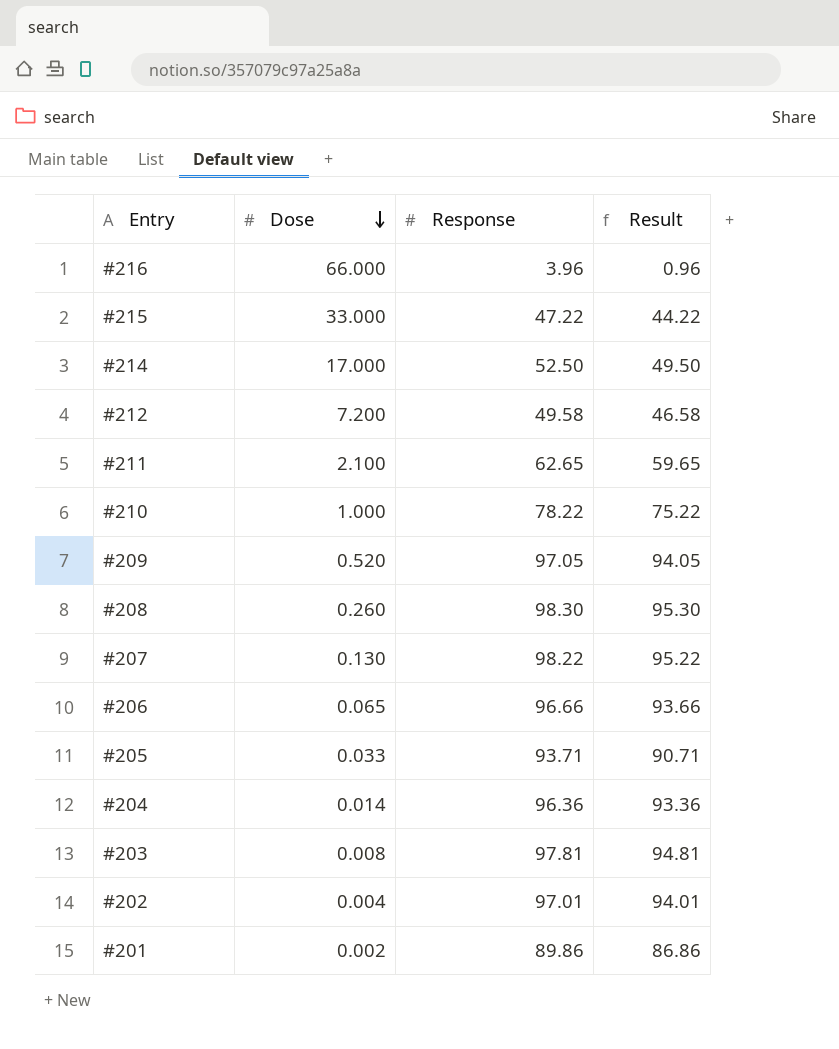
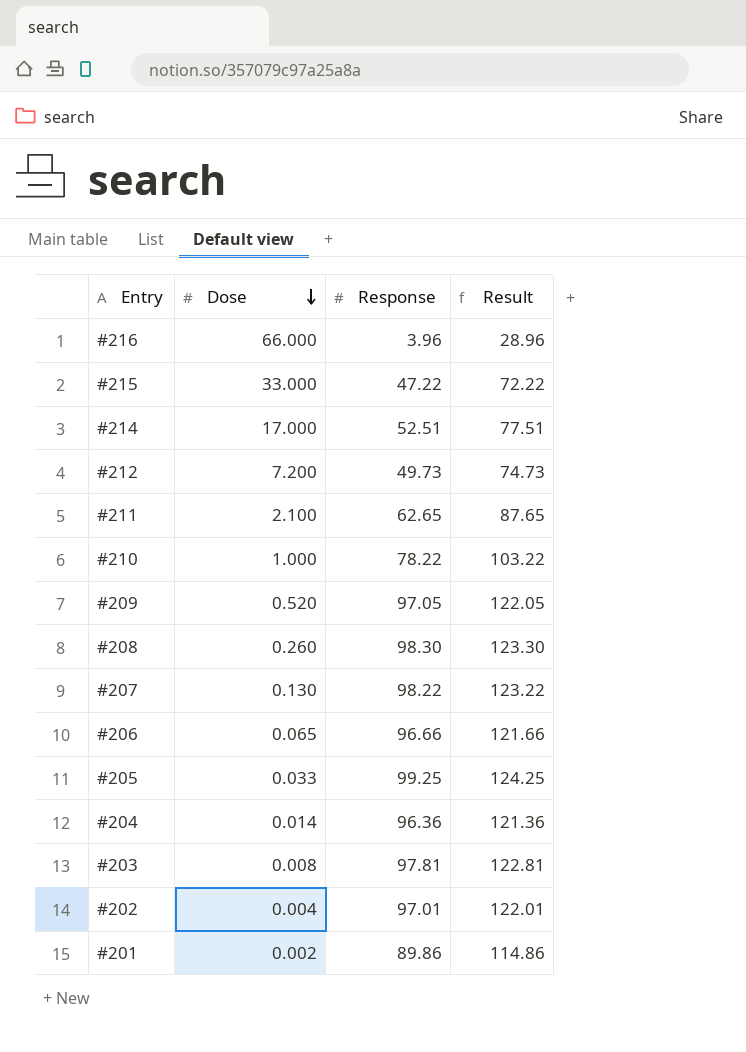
column Result | formula: [Response] - 3 -> [Response] + 25
#214 | Response: 52.50 -> 52.51
#212 | Response: 49.58 -> 49.73
#205 | Response: 93.71 -> 99.25

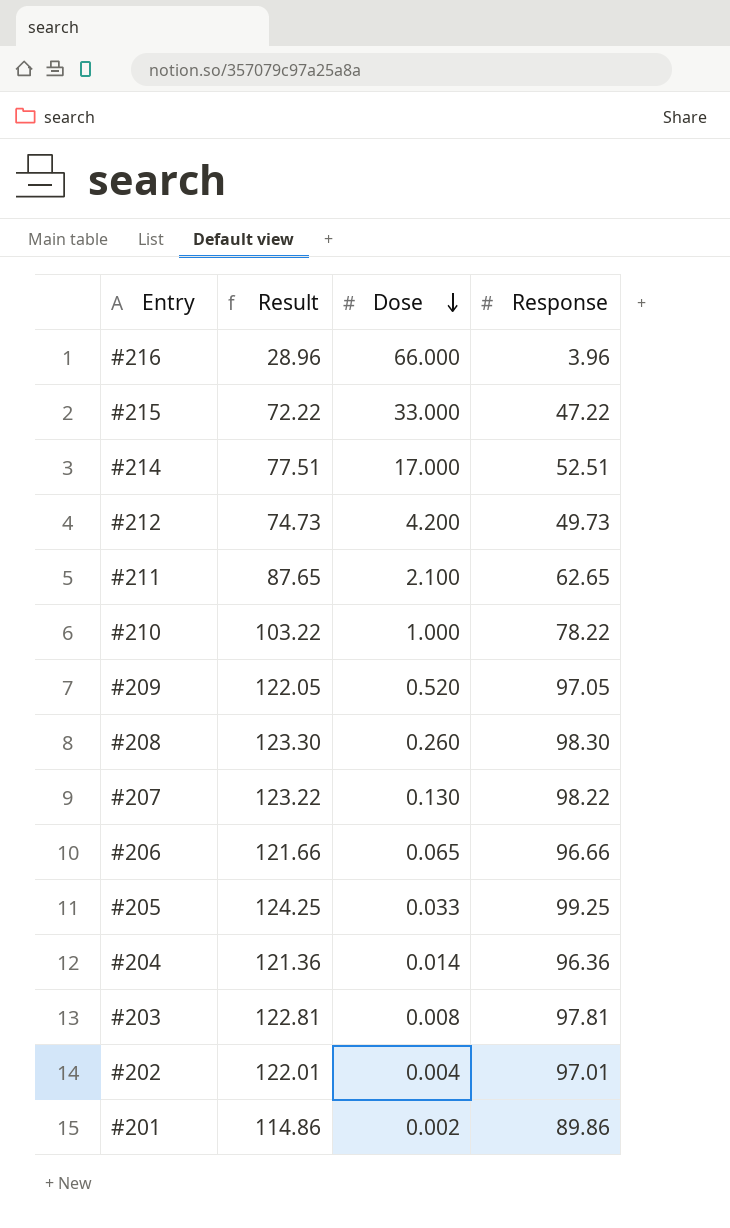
column Result | position: 4 -> 2
#212 | Dose: 7.200 -> 4.200

